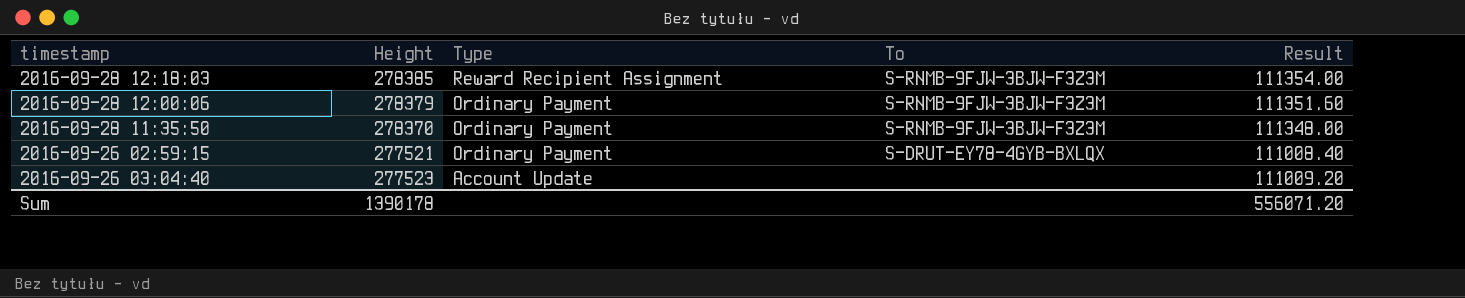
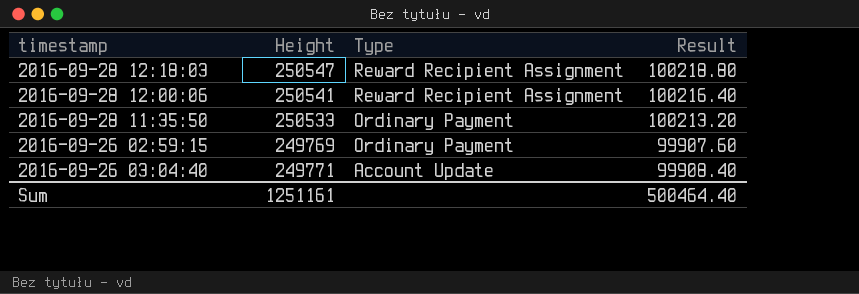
column To | position: 4 -> none
2016-09-28 12:18:03 | Height: 278385 -> 250547
2016-09-28 12:18:03 | Result: 111354.00 -> 100218.80
2016-09-28 12:00:06 | Height: 278379 -> 250541
2016-09-28 12:00:06 | Type: Ordinary Payment -> Reward Recipient Assignment
2016-09-28 12:00:06 | Result: 111351.60 -> 100216.40
2016-09-28 11:35:50 | Height: 278370 -> 250533
2016-09-28 11:35:50 | Result: 111348.00 -> 100213.20
2016-09-26 02:59:15 | Height: 277521 -> 249769
2016-09-26 02:59:15 | Result: 111008.40 -> 99907.60
2016-09-26 03:04:40 | Height: 277523 -> 249771
2016-09-26 03:04:40 | Result: 111009.20 -> 99908.40
Sum | Height: 1390178 -> 1251161
Sum | Result: 556071.20 -> 500464.40

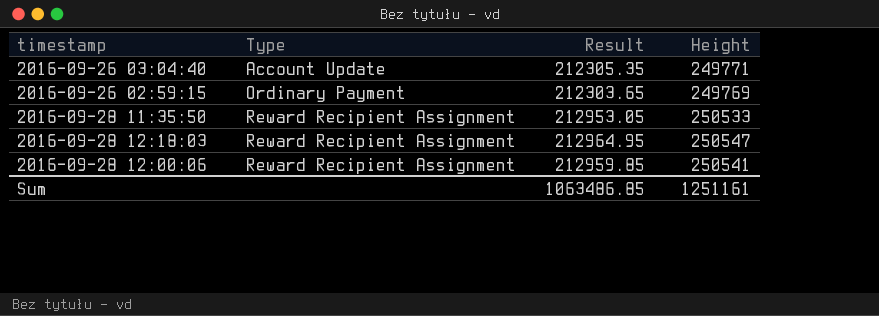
row order: Type descending -> Type ascending
column Result | formula: [Height] * 0.4 -> [Height] * 0.85
column Height | position: 2 -> 4
2016-09-28 11:35:50 | Type: Ordinary Payment -> Reward Recipient Assignment
Sum | Result: 500464.40 -> 1063486.85

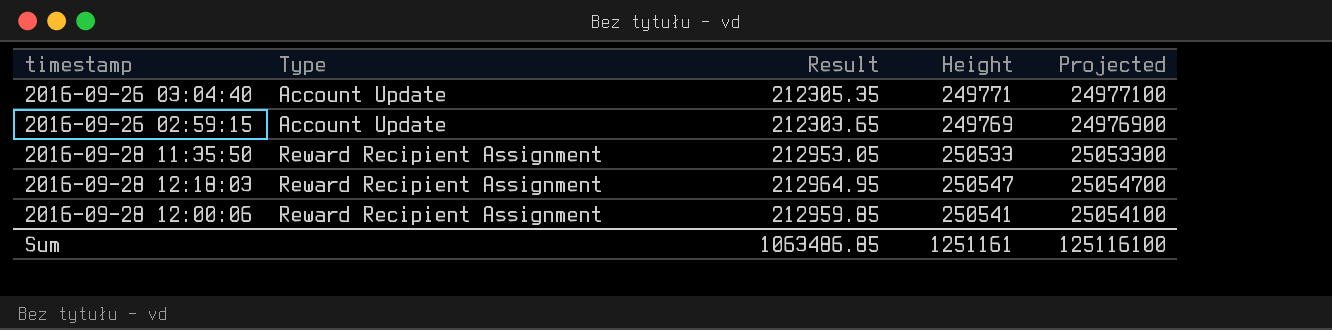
column Projected | formula: none -> [Height] * 100
2016-09-26 02:59:15 | Type: Ordinary Payment -> Account Update

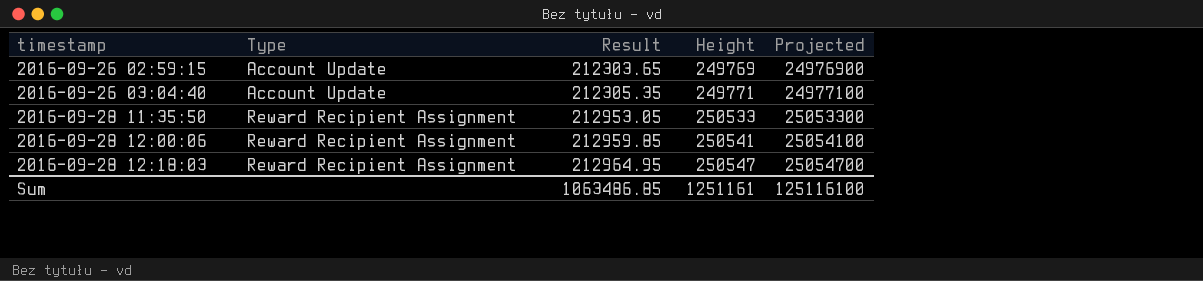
row order: Type ascending -> timestamp ascending

